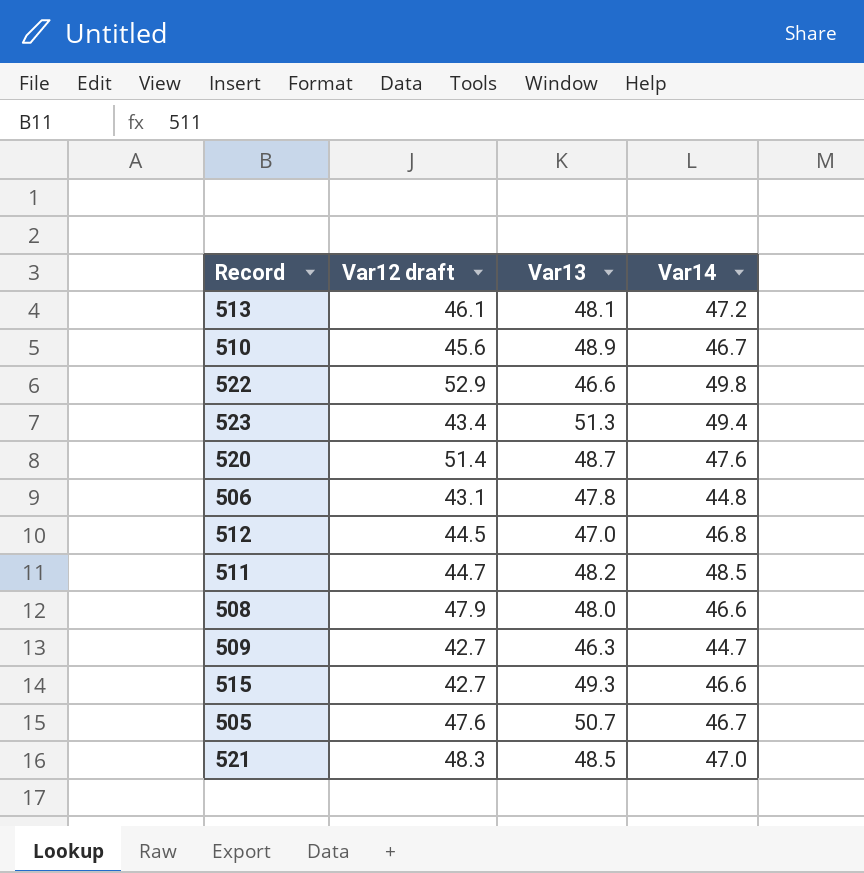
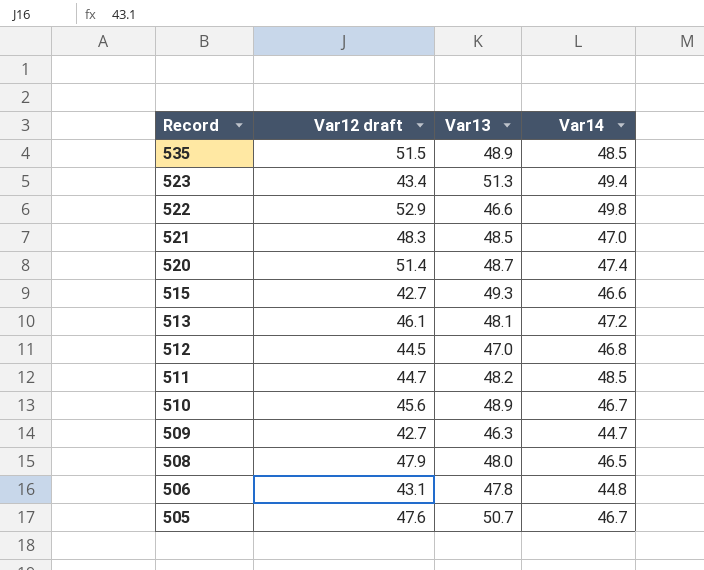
row order: none -> Record descending
row 535: none -> 51.5 | 48.9 | 48.5
520 | Var14: 47.6 -> 47.4
508 | Var14: 46.6 -> 46.5

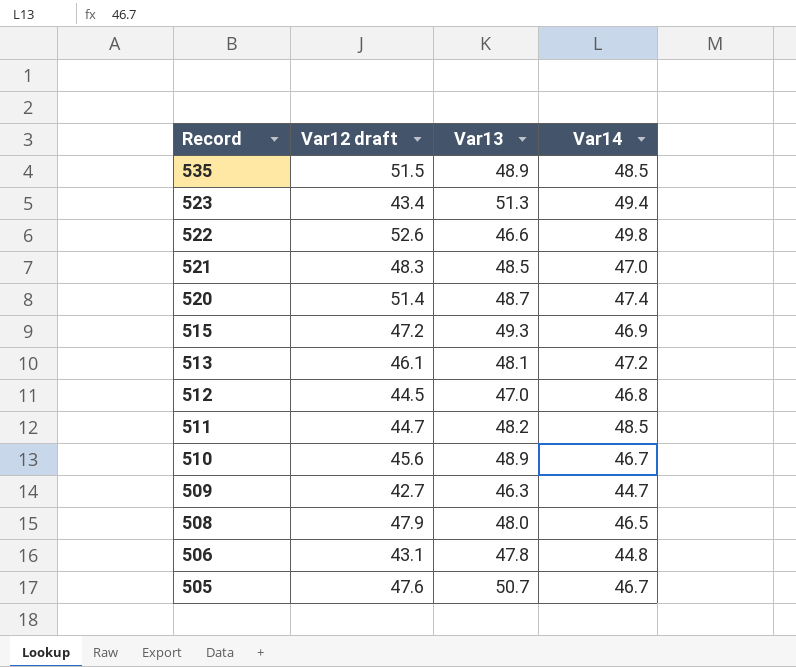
522 | Var12 draft: 52.9 -> 52.6
515 | Var12 draft: 42.7 -> 47.2
515 | Var14: 46.6 -> 46.9

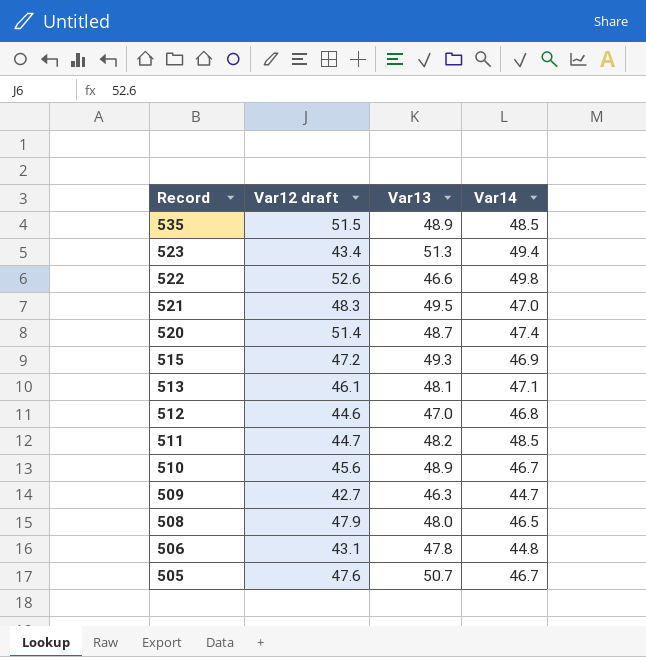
521 | Var13: 48.5 -> 49.5
513 | Var14: 47.2 -> 47.1
512 | Var12 draft: 44.5 -> 44.6

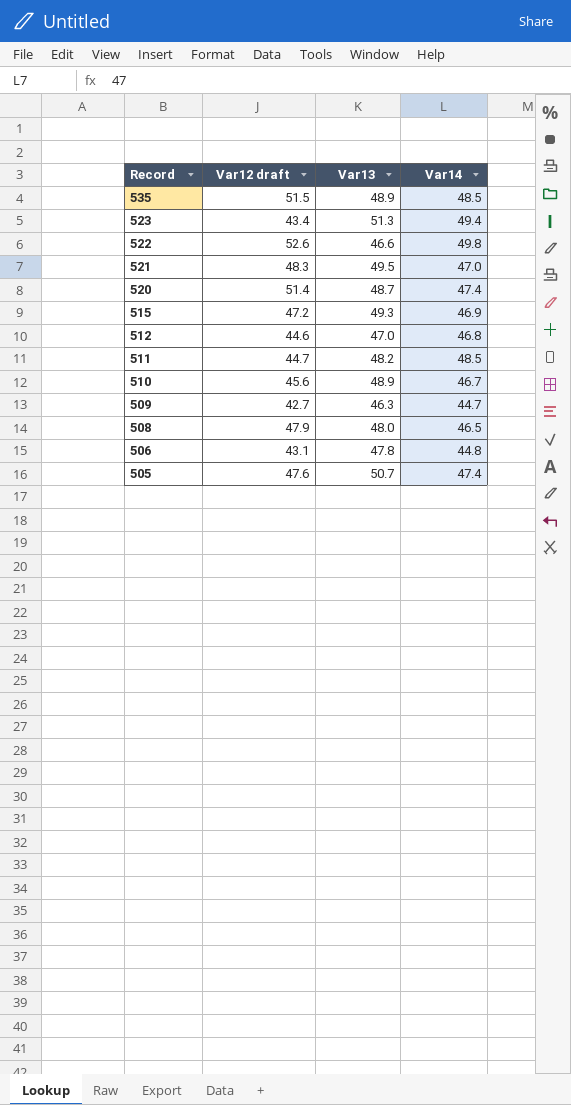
row 513: 46.1 | 48.1 | 47.1 -> none
505 | Var14: 46.7 -> 47.4

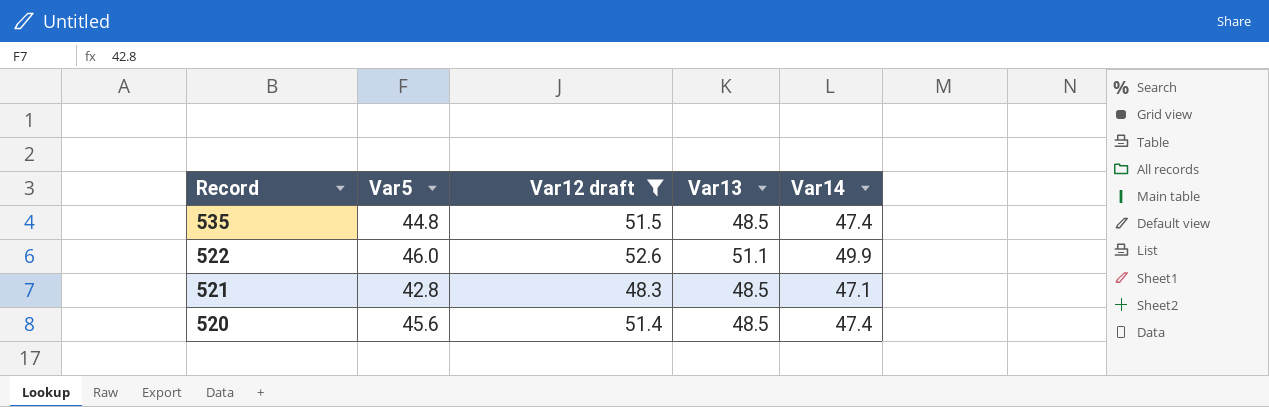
filter: none -> Var12 draft >= 48.3
column Var5 | position: none -> 2
535 | Var13: 48.9 -> 48.5
535 | Var14: 48.5 -> 47.4
522 | Var13: 46.6 -> 51.1
522 | Var14: 49.8 -> 49.9
521 | Var13: 49.5 -> 48.5
521 | Var14: 47.0 -> 47.1
520 | Var13: 48.7 -> 48.5

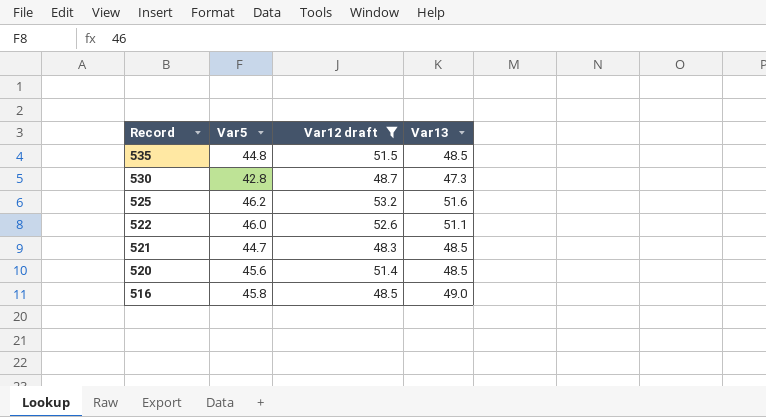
column Var14 | position: 5 -> none
row 530: none -> 42.8 | 48.7 | 47.3
row 525: none -> 46.2 | 53.2 | 51.6
521 | Var5: 42.8 -> 44.7
row 516: none -> 45.8 | 48.5 | 49.0

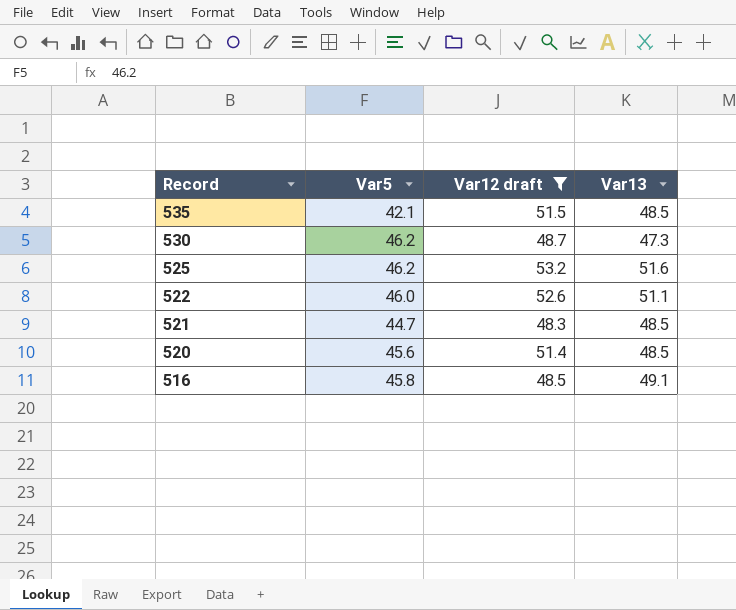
535 | Var5: 44.8 -> 42.1
530 | Var5: 42.8 -> 46.2
516 | Var13: 49.0 -> 49.1

